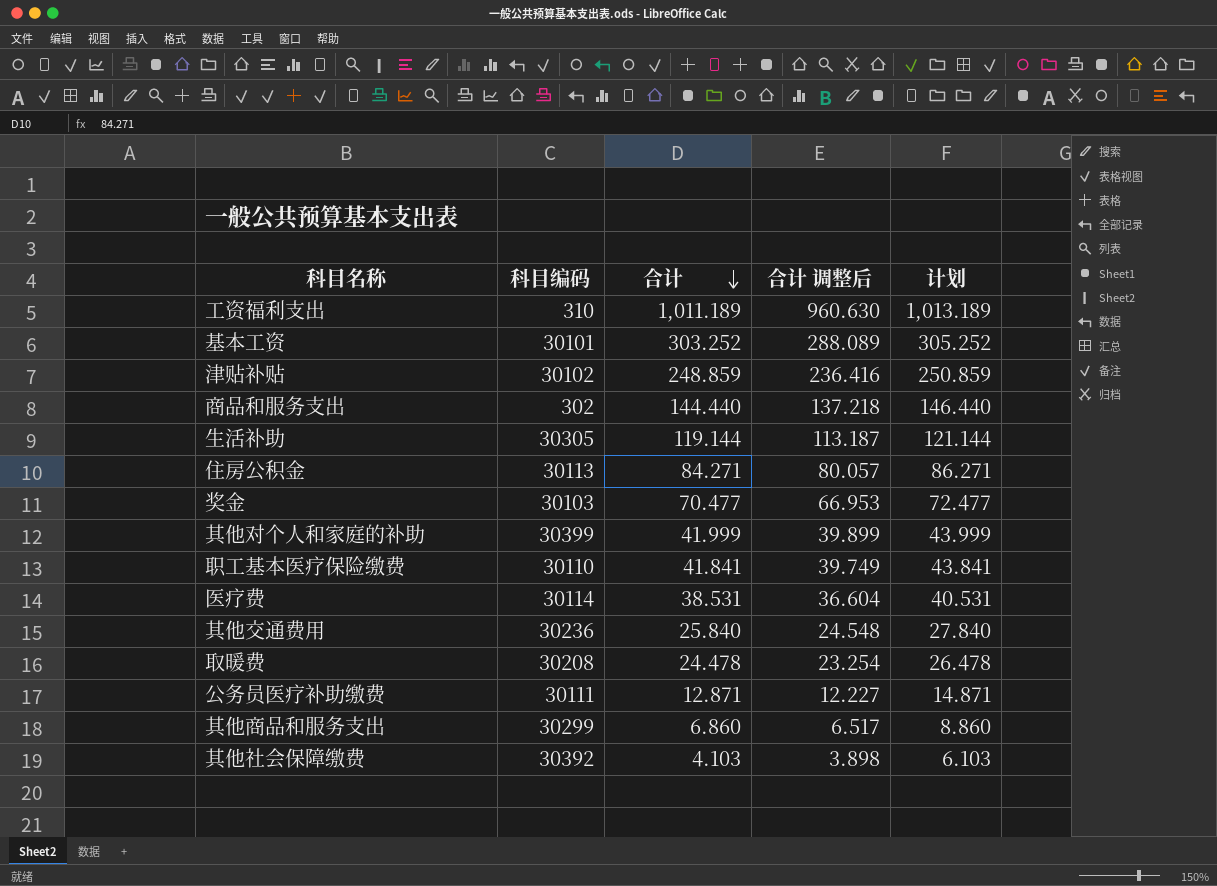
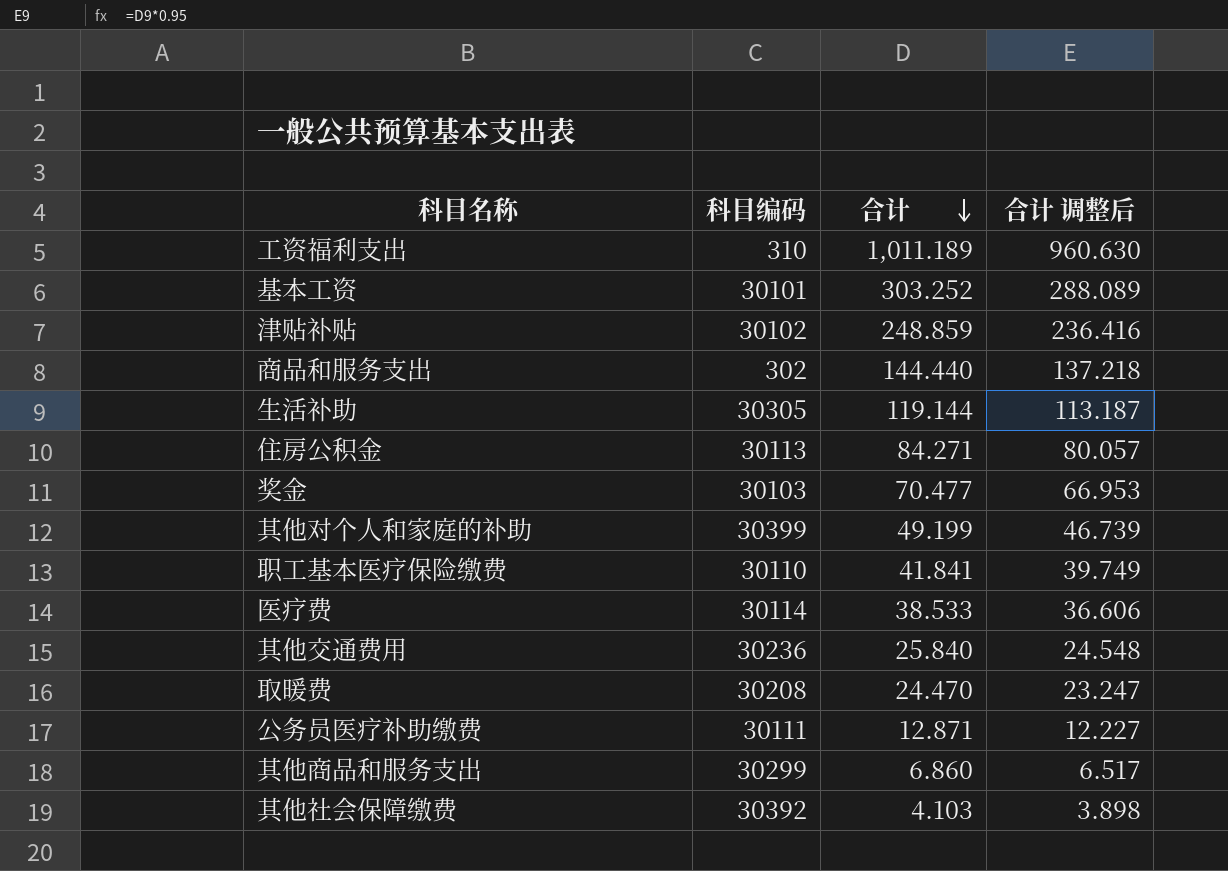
column 计划 | formula: [合计] + 2 -> none
其他对个人和家庭的补助 | 合计: 41.999 -> 49.199
其他对个人和家庭的补助 | 合计 调整后: 39.899 -> 46.739
医疗费 | 合计: 38.531 -> 38.533
医疗费 | 合计 调整后: 36.604 -> 36.606
取暖费 | 合计: 24.478 -> 24.470
取暖费 | 合计 调整后: 23.254 -> 23.247

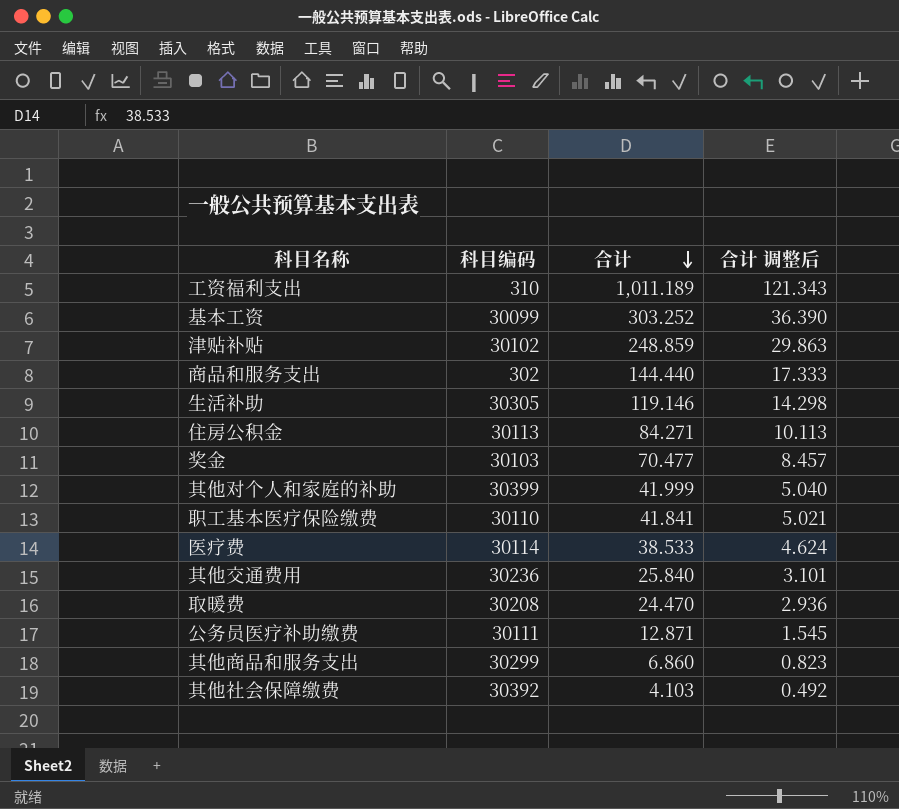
column 合计 调整后 | formula: [合计] * 0.95 -> [合计] * 0.12
基本工资 | 科目编码: 30101 -> 30099
生活补助 | 合计: 119.144 -> 119.146
其他对个人和家庭的补助 | 合计: 49.199 -> 41.999

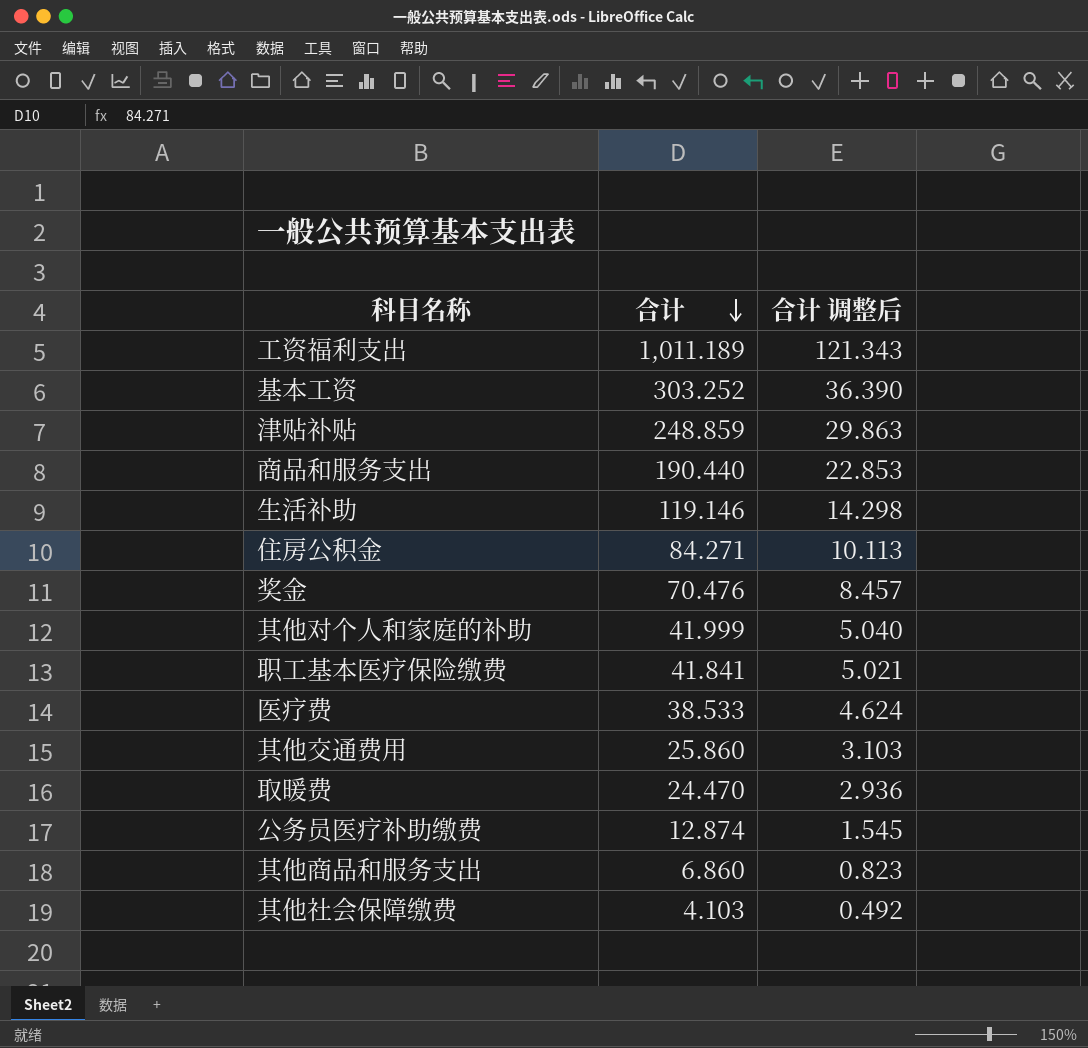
column 科目编码 | position: 2 -> none
商品和服务支出 | 合计: 144.440 -> 190.440
商品和服务支出 | 合计 调整后: 17.333 -> 22.853
奖金 | 合计: 70.477 -> 70.476
其他交通费用 | 合计: 25.840 -> 25.860
其他交通费用 | 合计 调整后: 3.101 -> 3.103
公务员医疗补助缴费 | 合计: 12.871 -> 12.874

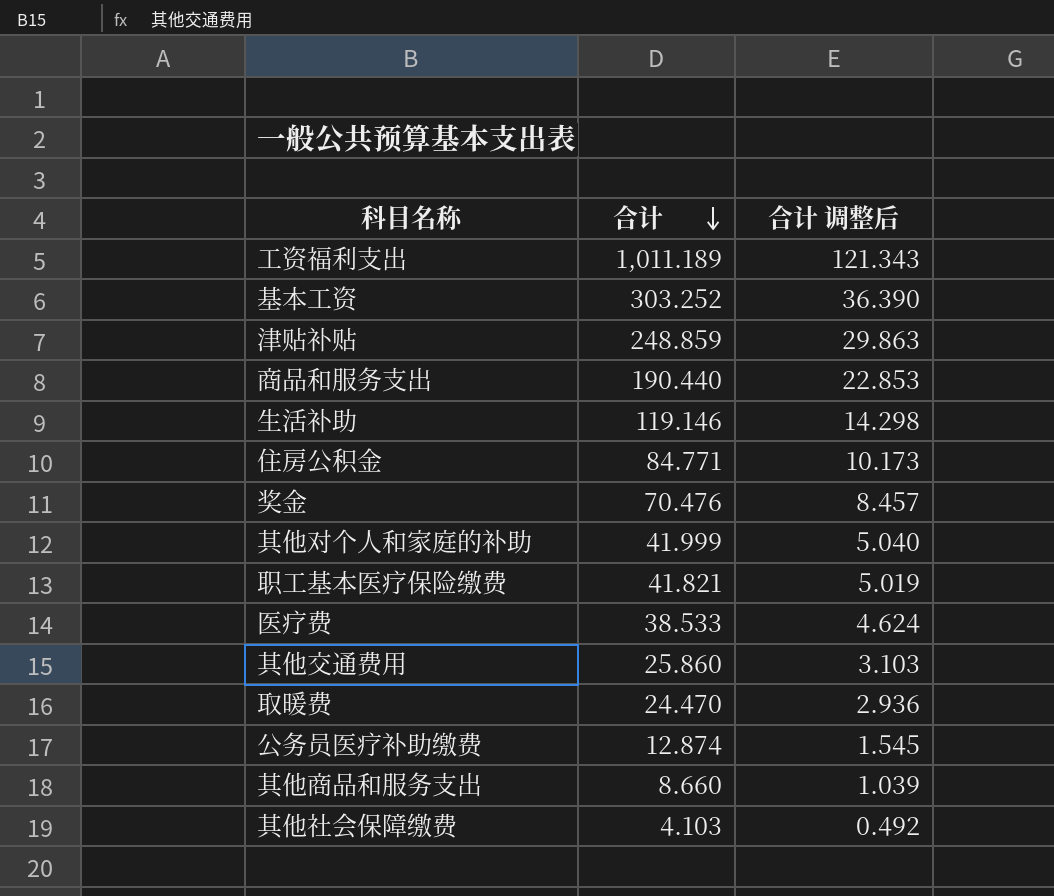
住房公积金 | 合计: 84.271 -> 84.771
住房公积金 | 合计 调整后: 10.113 -> 10.173
职工基本医疗保险缴费 | 合计: 41.841 -> 41.821
职工基本医疗保险缴费 | 合计 调整后: 5.021 -> 5.019
其他商品和服务支出 | 合计: 6.860 -> 8.660
其他商品和服务支出 | 合计 调整后: 0.823 -> 1.039

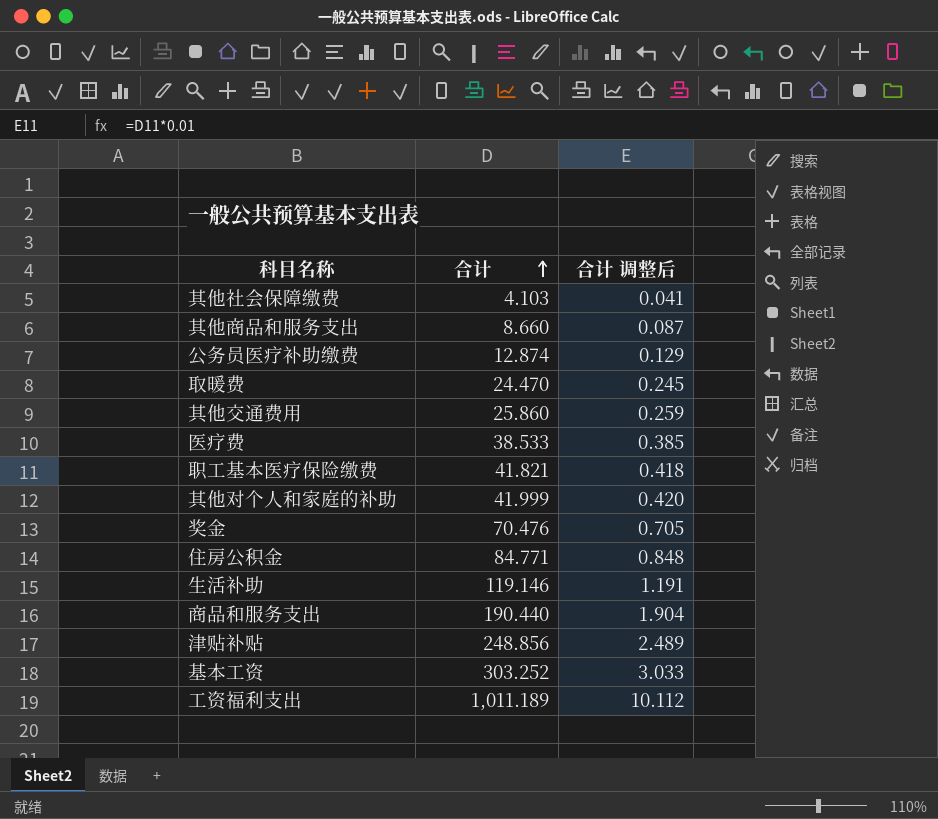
row order: 合计 descending -> 合计 ascending
column 合计 调整后 | formula: [合计] * 0.12 -> [合计] * 0.01
津贴补贴 | 合计: 248.859 -> 248.856

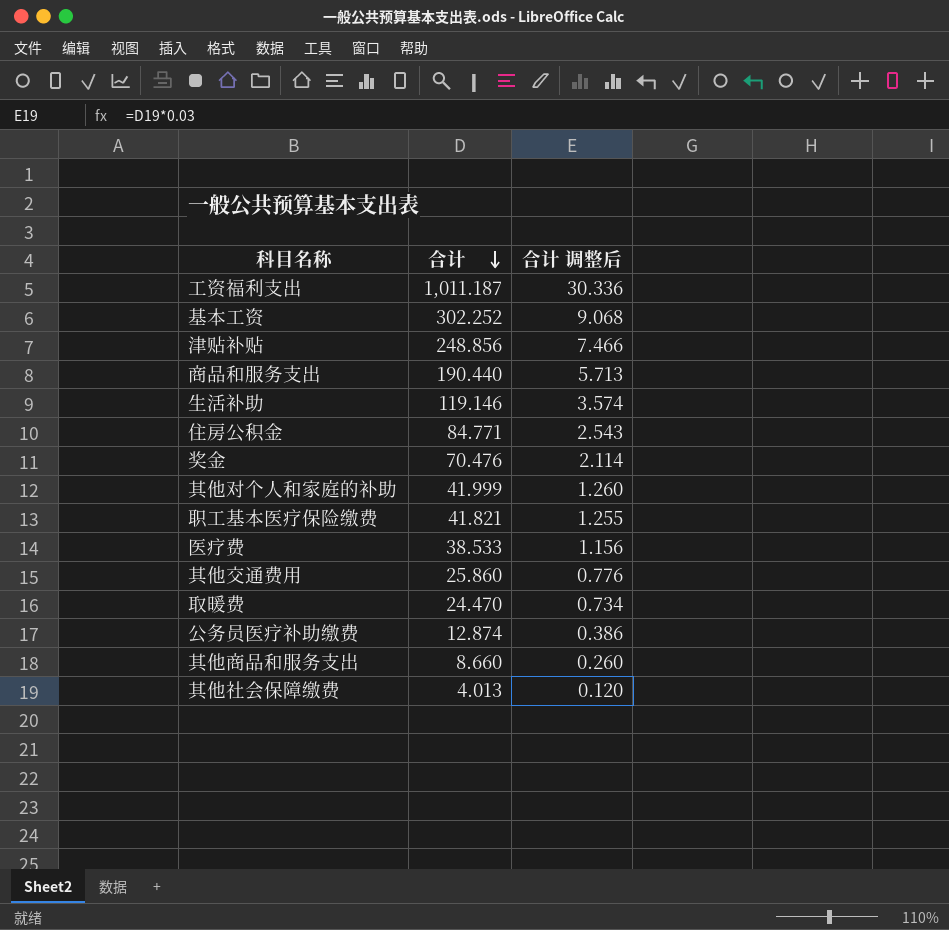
row order: 合计 ascending -> 合计 descending
column 合计 调整后 | formula: [合计] * 0.01 -> [合计] * 0.03
工资福利支出 | 合计: 1,011.189 -> 1,011.187
基本工资 | 合计: 303.252 -> 302.252
其他社会保障缴费 | 合计: 4.103 -> 4.013

